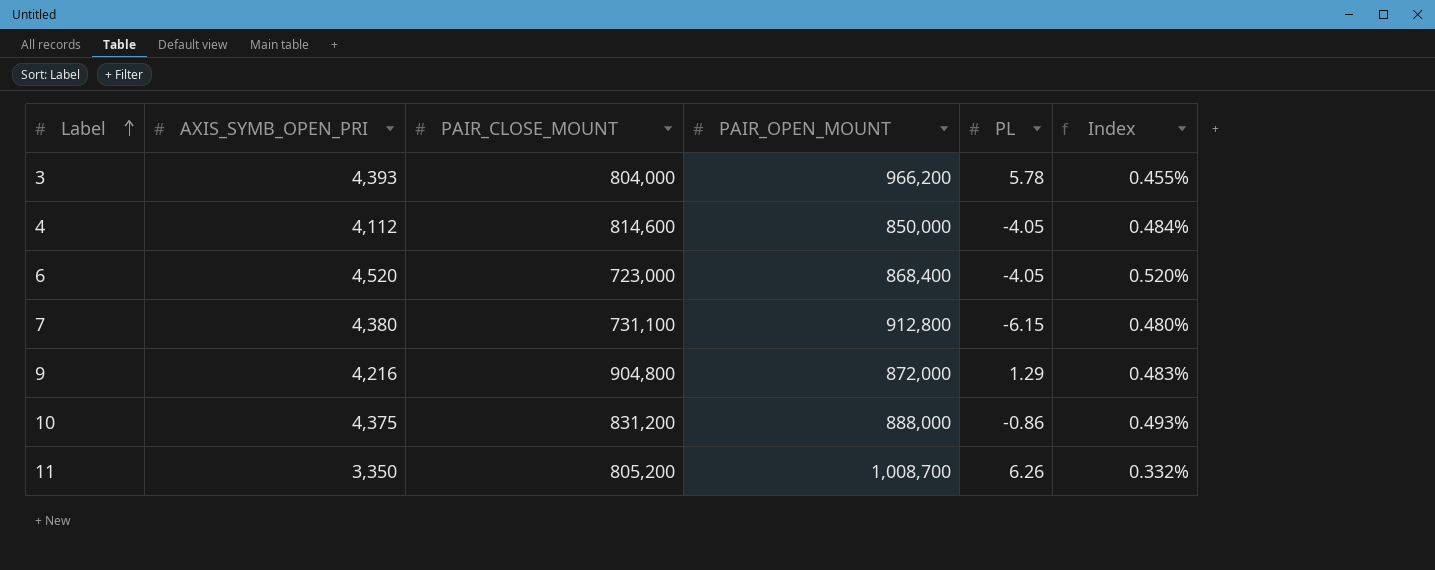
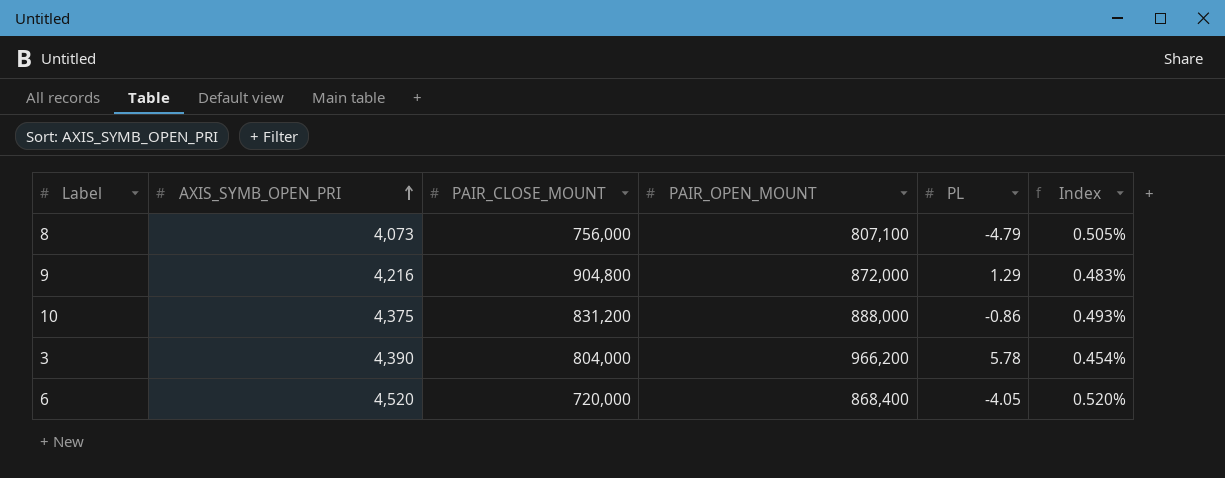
row order: Label ascending -> AXIS_SYMB_OPEN_PRI ascending
row 4: 4,112 | 814,600 | 850,000 | -4.05 | 0.484% -> none
row 7: 4,380 | 731,100 | 912,800 | -6.15 | 0.480% -> none
row 11: 3,350 | 805,200 | 1,008,700 | 6.26 | 0.332% -> none
row 8: none -> 4,073 | 756,000 | 807,100 | -4.79 | 0.505%
3 | AXIS_SYMB_OPEN_PRI: 4,393 -> 4,390
3 | Index: 0.455% -> 0.454%
6 | PAIR_CLOSE_MOUNT: 723,000 -> 720,000

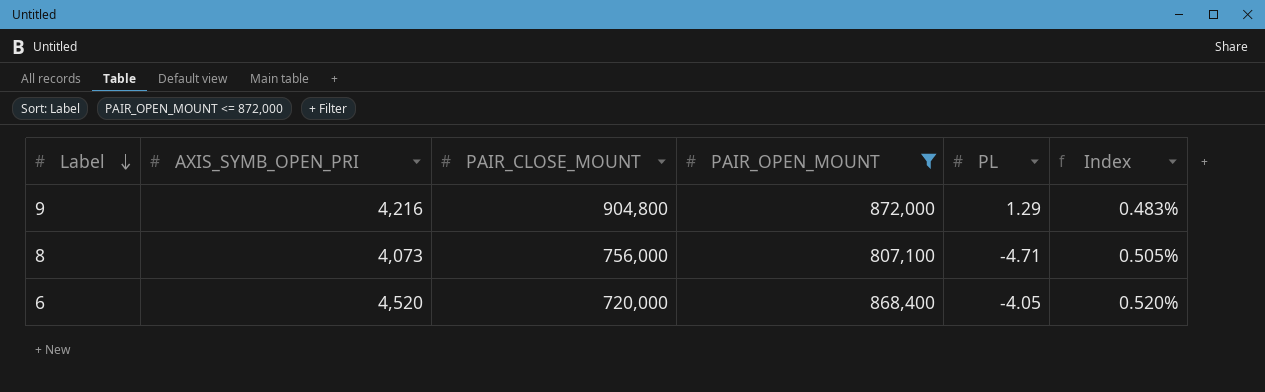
filter: none -> PAIR_OPEN_MOUNT <= 872,000
row order: AXIS_SYMB_OPEN_PRI ascending -> Label descending
8 | PL: -4.79 -> -4.71

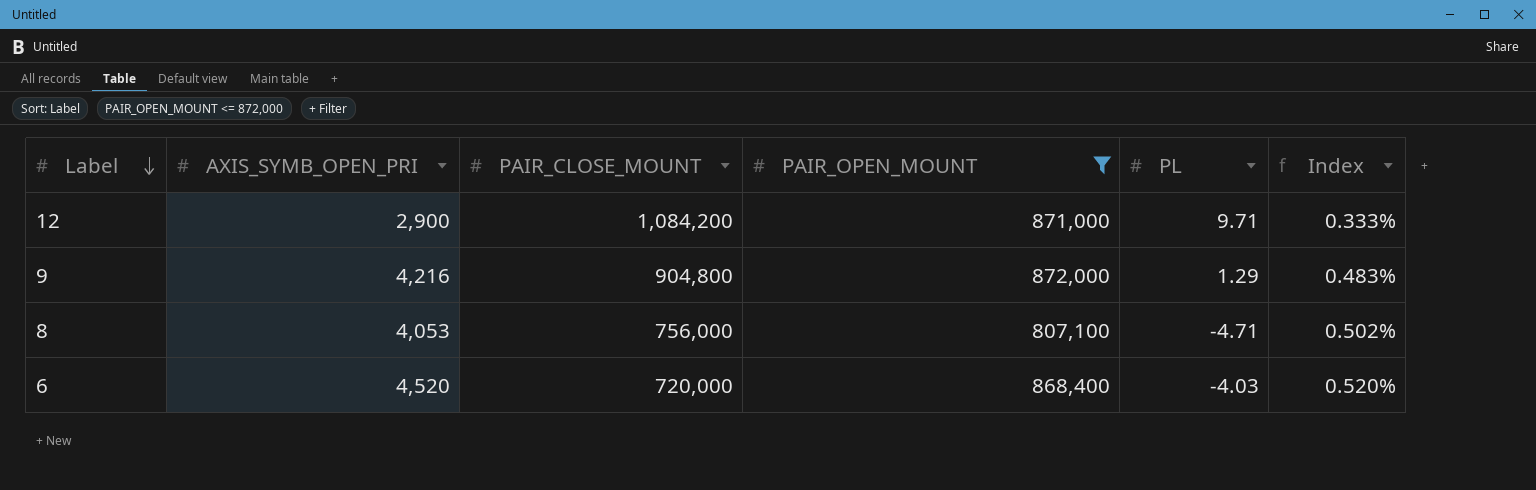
row 12: none -> 2,900 | 1,084,200 | 871,000 | 9.71 | 0.333%
8 | AXIS_SYMB_OPEN_PRI: 4,073 -> 4,053
8 | Index: 0.505% -> 0.502%
6 | PL: -4.05 -> -4.03

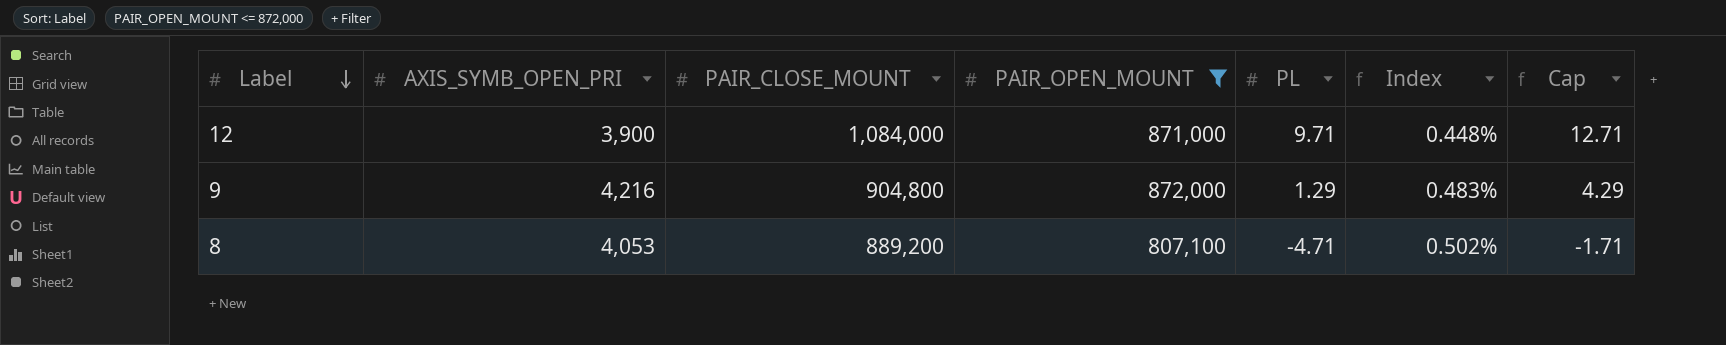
column Cap | formula: none -> [PL] + 3
row 6: 4,520 | 720,000 | 868,400 | -4.03 | 0.520% -> none
12 | AXIS_SYMB_OPEN_PRI: 2,900 -> 3,900
12 | PAIR_CLOSE_MOUNT: 1,084,200 -> 1,084,000
12 | Index: 0.333% -> 0.448%
8 | PAIR_CLOSE_MOUNT: 756,000 -> 889,200

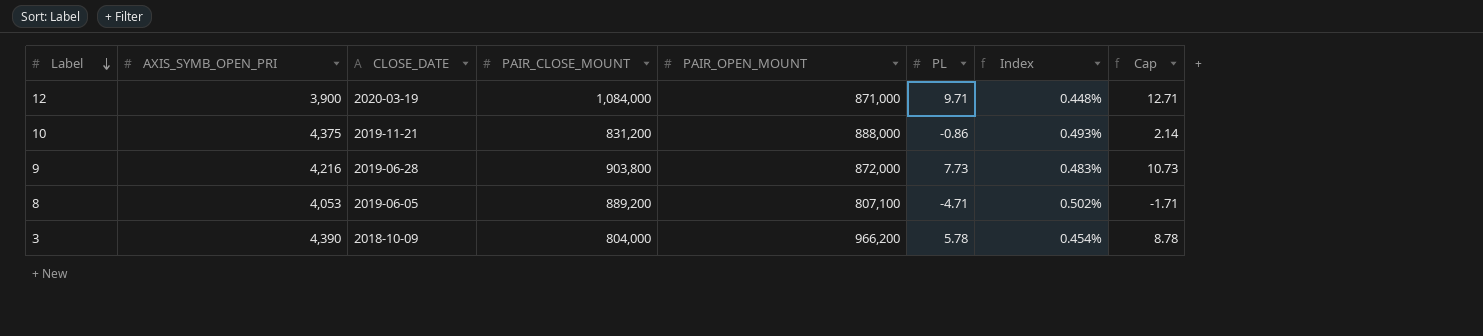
filter: PAIR_OPEN_MOUNT <= 872,000 -> none
column CLOSE_DATE | position: none -> 3
9 | PAIR_CLOSE_MOUNT: 904,800 -> 903,800
9 | PL: 1.29 -> 7.73
9 | Cap: 4.29 -> 10.73

